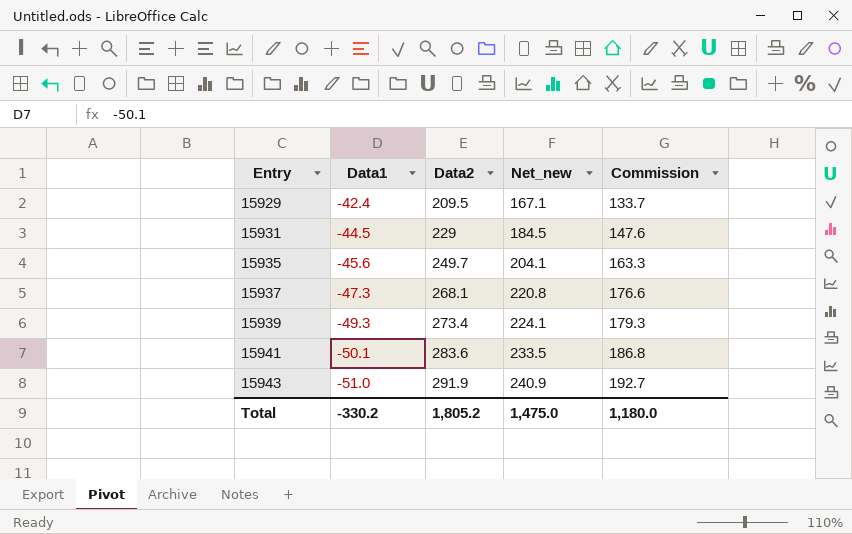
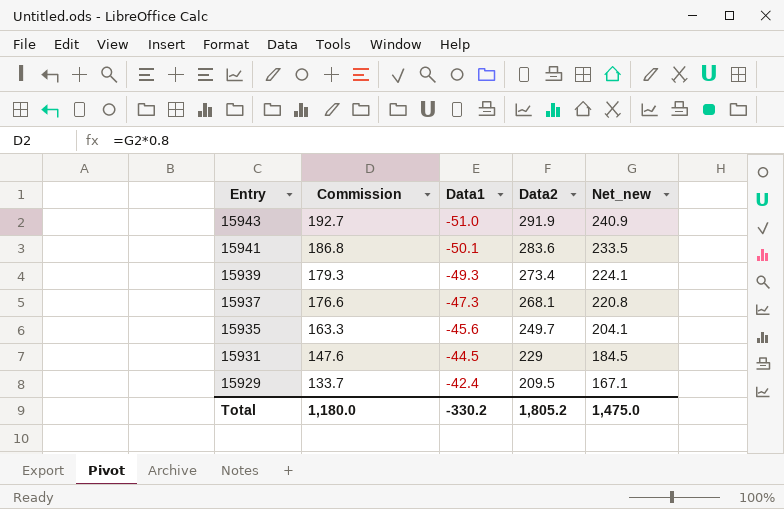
row order: Entry ascending -> Entry descending
column Commission | position: 5 -> 2

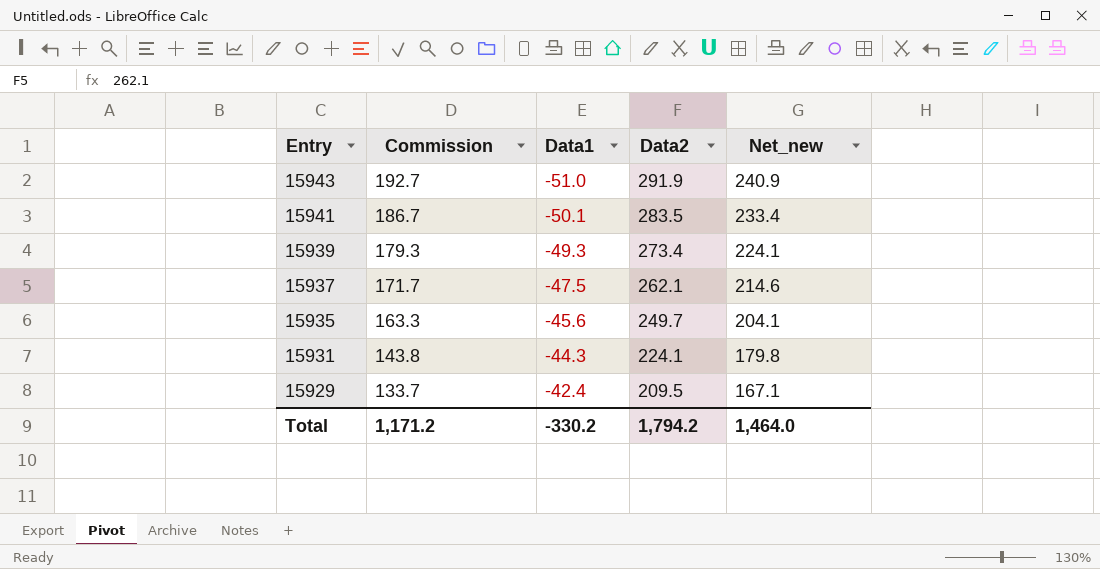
15941 | Commission: 186.8 -> 186.7
15941 | Data2: 283.6 -> 283.5
15941 | Net_new: 233.5 -> 233.4
15937 | Commission: 176.6 -> 171.7
15937 | Data1: -47.3 -> -47.5
15937 | Data2: 268.1 -> 262.1
15937 | Net_new: 220.8 -> 214.6
15931 | Commission: 147.6 -> 143.8
15931 | Data1: -44.5 -> -44.3
15931 | Data2: 229 -> 224.1
15931 | Net_new: 184.5 -> 179.8
Total | Commission: 1,180.0 -> 1,171.2
Total | Data2: 1,805.2 -> 1,794.2
Total | Net_new: 1,475.0 -> 1,464.0

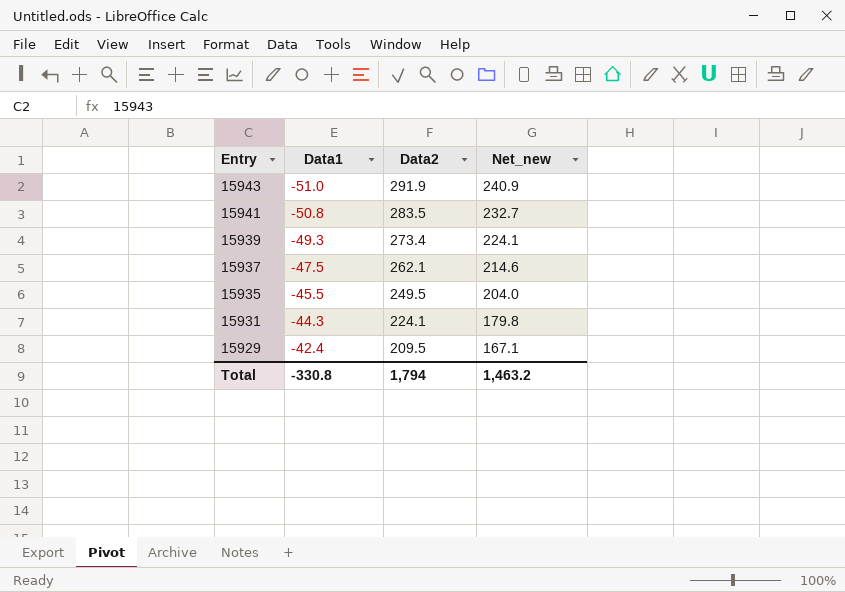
column Commission | formula: [Net_new] * 0.8 -> none
15941 | Data1: -50.1 -> -50.8
15941 | Net_new: 233.4 -> 232.7
15935 | Data1: -45.6 -> -45.5
15935 | Data2: 249.7 -> 249.5
15935 | Net_new: 204.1 -> 204.0
Total | Data1: -330.2 -> -330.8
Total | Data2: 1,794.2 -> 1,794
Total | Net_new: 1,464.0 -> 1,463.2

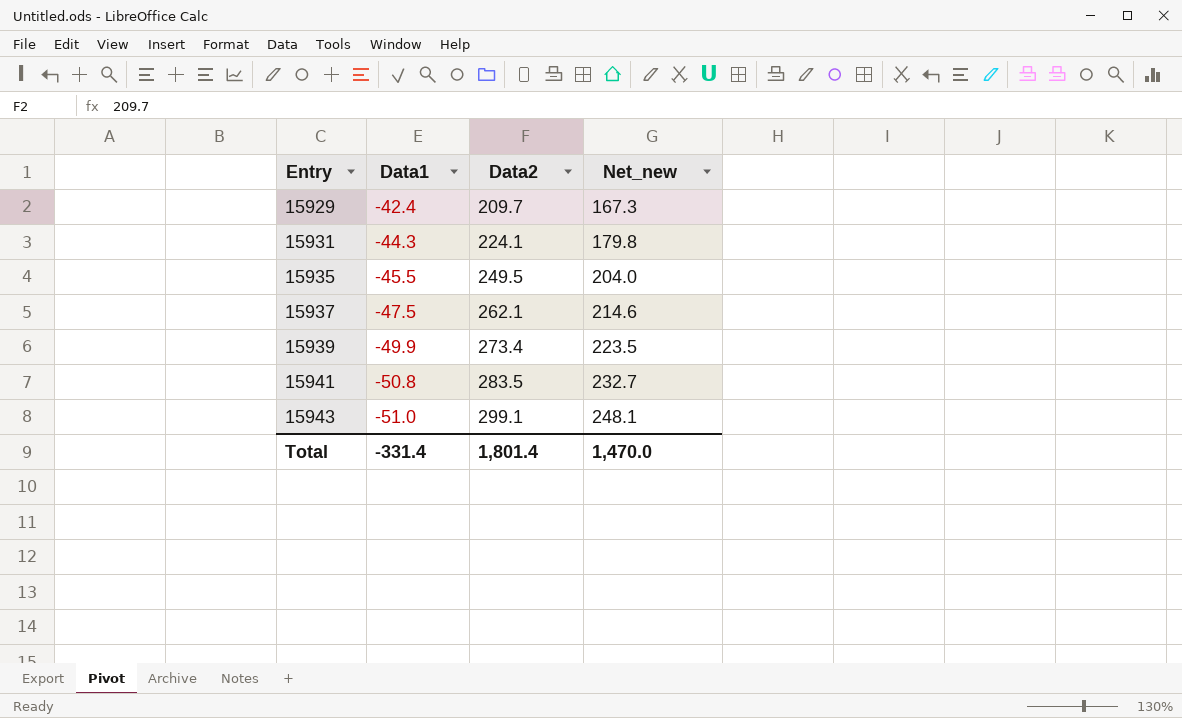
row order: Entry descending -> Entry ascending
15929 | Data2: 209.5 -> 209.7
15929 | Net_new: 167.1 -> 167.3
15939 | Data1: -49.3 -> -49.9
15939 | Net_new: 224.1 -> 223.5
15943 | Data2: 291.9 -> 299.1
15943 | Net_new: 240.9 -> 248.1
Total | Data1: -330.8 -> -331.4
Total | Data2: 1,794 -> 1,801.4
Total | Net_new: 1,463.2 -> 1,470.0

